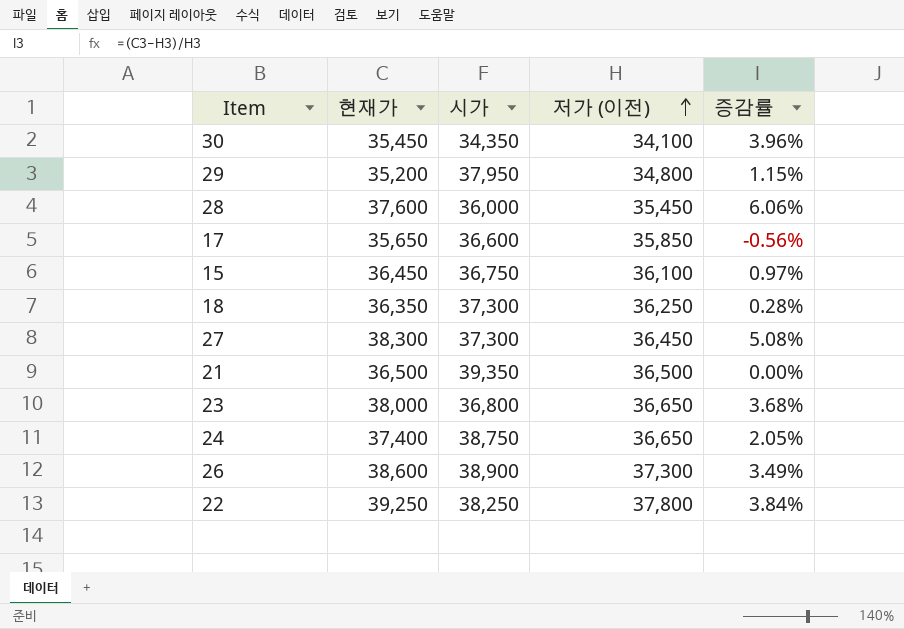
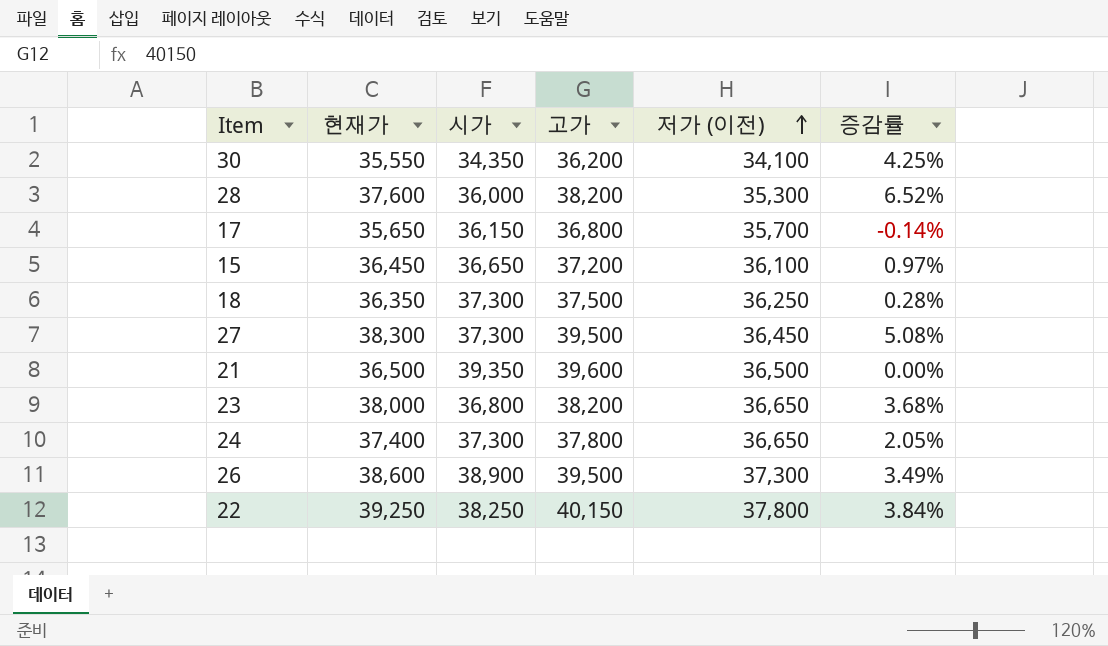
column 고가 | position: none -> 4
row 29: 35,200 | 37,950 | 34,800 | 1.15% -> none
30 | 현재가: 35,450 -> 35,550
30 | 증감률: 3.96% -> 4.25%
28 | 저가 (이전): 35,450 -> 35,300
28 | 증감률: 6.06% -> 6.52%
17 | 시가: 36,600 -> 36,150
17 | 저가 (이전): 35,850 -> 35,700
17 | 증감률: -0.56% -> -0.14%
15 | 시가: 36,750 -> 36,650
24 | 시가: 38,750 -> 37,300

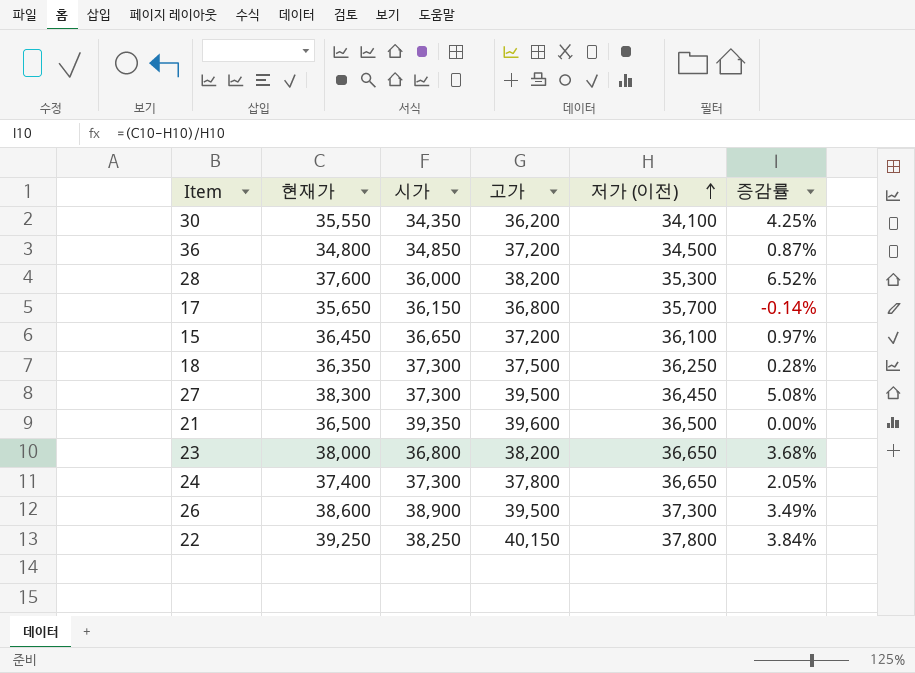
row 36: none -> 34,800 | 34,850 | 37,200 | 34,500 | 0.87%

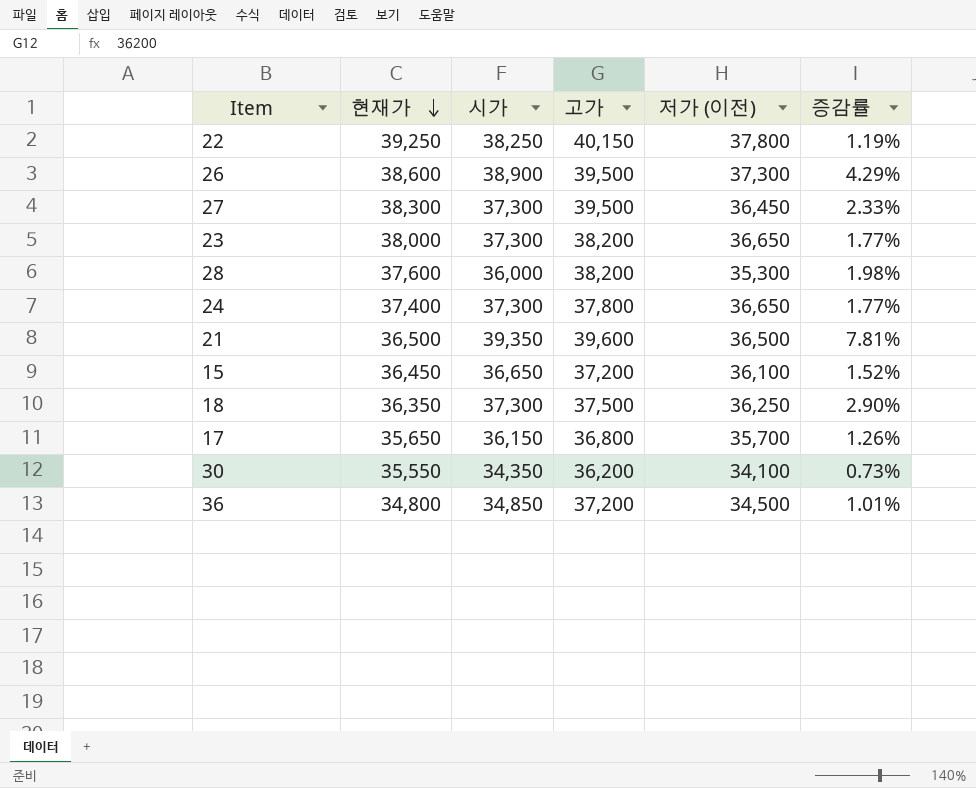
row order: 저가 (이전) ascending -> 현재가 descending
column 증감률 | formula: ([현재가] - [저가 (이전)]) / [저가 (이전)] -> ([시가] - [저가 (이전)]) / [저가 (이전)]
23 | 시가: 36,800 -> 37,300

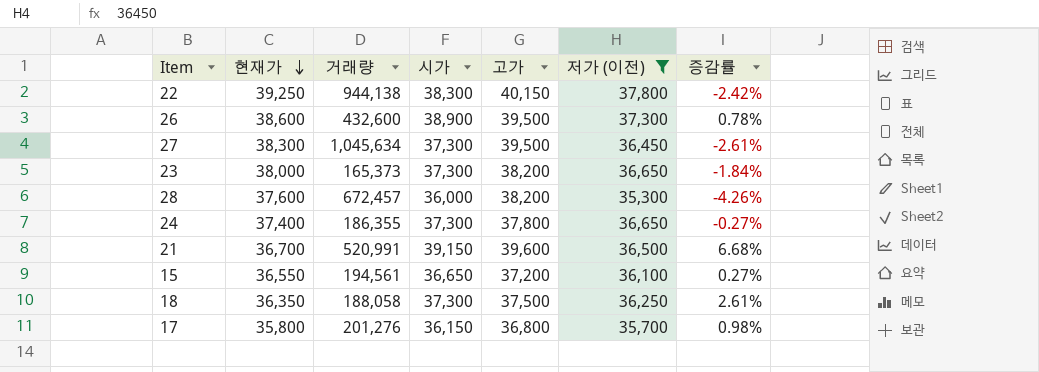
filter: none -> 저가 (이전) >= 35,300
column 거래량 | position: none -> 3
column 증감률 | formula: ([시가] - [저가 (이전)]) / [저가 (이전)] -> ([시가] - [현재가]) / [현재가]
22 | 시가: 38,250 -> 38,300
21 | 현재가: 36,500 -> 36,700
21 | 시가: 39,350 -> 39,150
15 | 현재가: 36,450 -> 36,550
17 | 현재가: 35,650 -> 35,800

